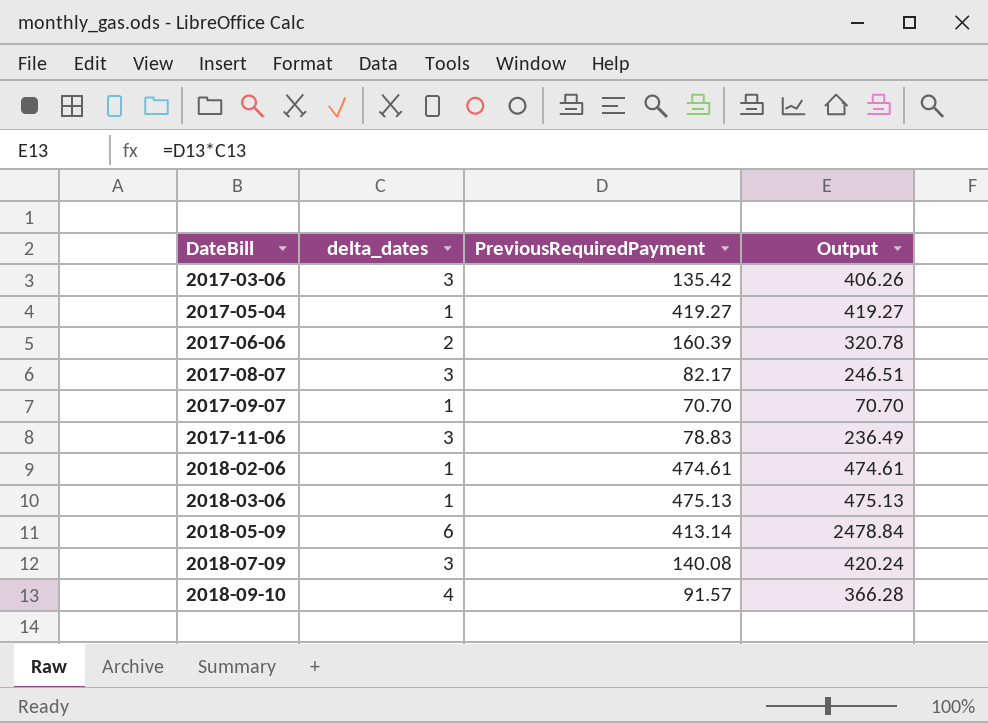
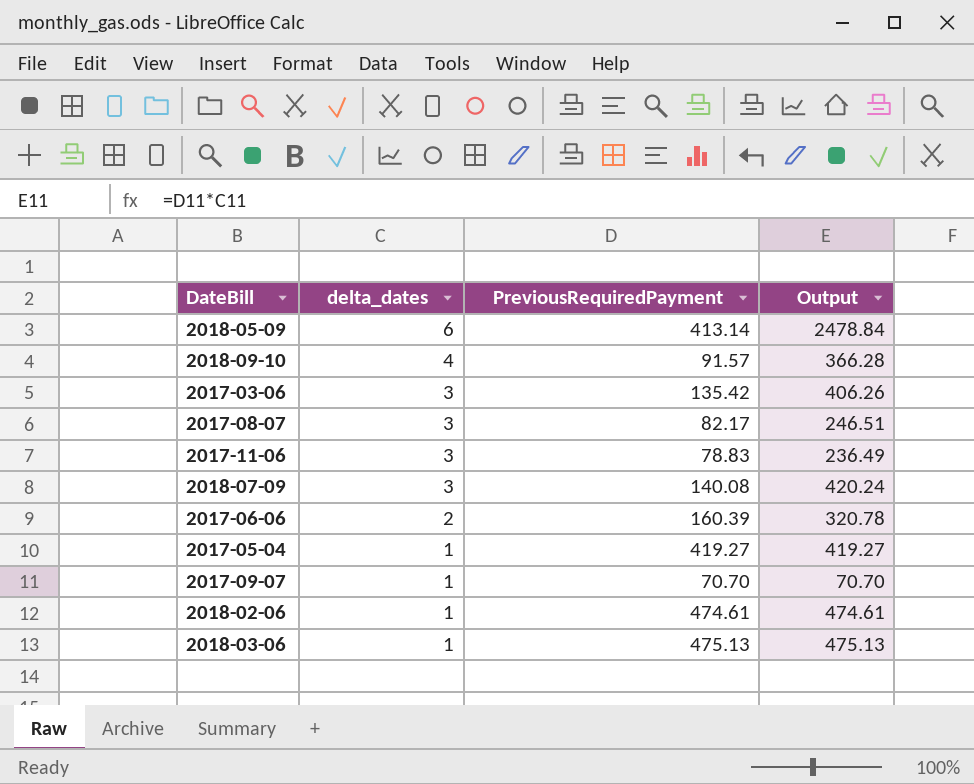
row order: DateBill ascending -> delta_dates descending

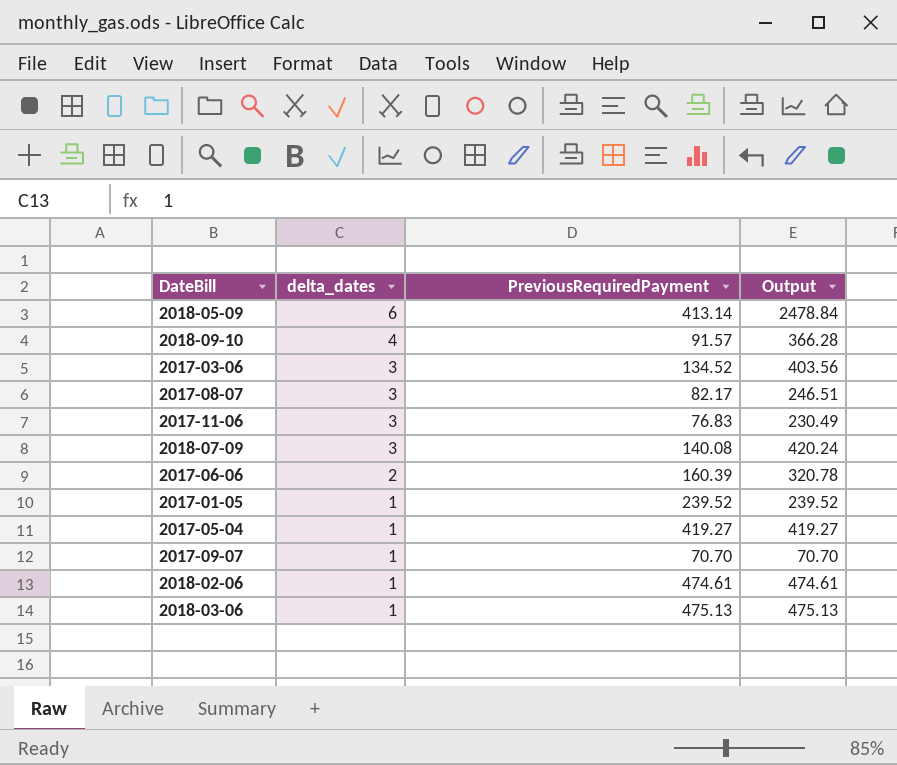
2017-03-06 | PreviousRequiredPayment: 135.42 -> 134.52
2017-03-06 | Output: 406.26 -> 403.56
2017-11-06 | PreviousRequiredPayment: 78.83 -> 76.83
2017-11-06 | Output: 236.49 -> 230.49
row 2017-01-05: none -> 1 | 239.52 | 239.52

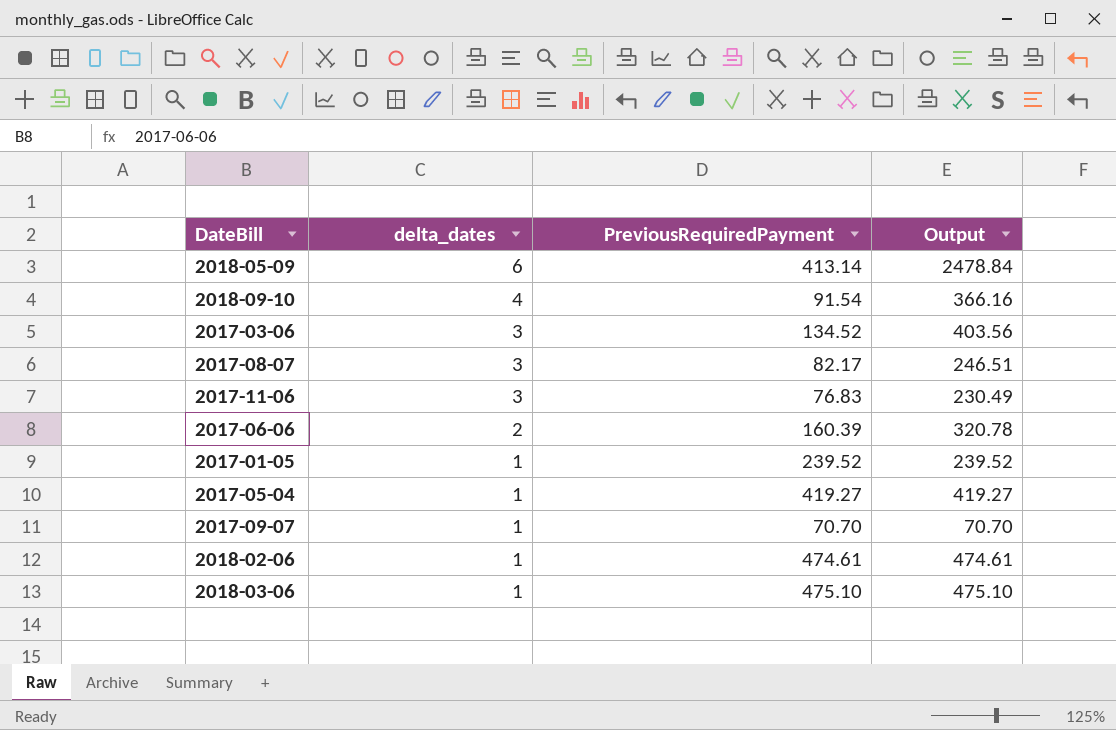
row 2018-07-09: 3 | 140.08 | 420.24 -> none
2018-09-10 | PreviousRequiredPayment: 91.57 -> 91.54
2018-09-10 | Output: 366.28 -> 366.16
2018-03-06 | PreviousRequiredPayment: 475.13 -> 475.10
2018-03-06 | Output: 475.13 -> 475.10

